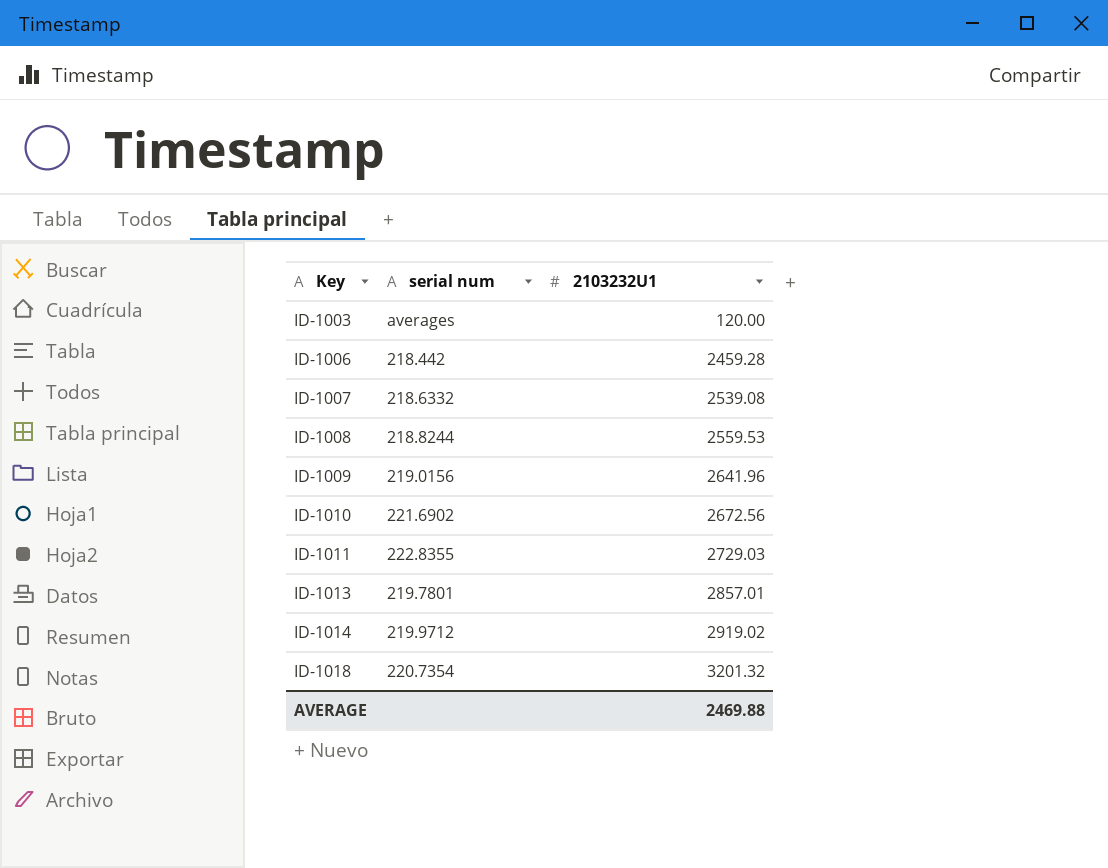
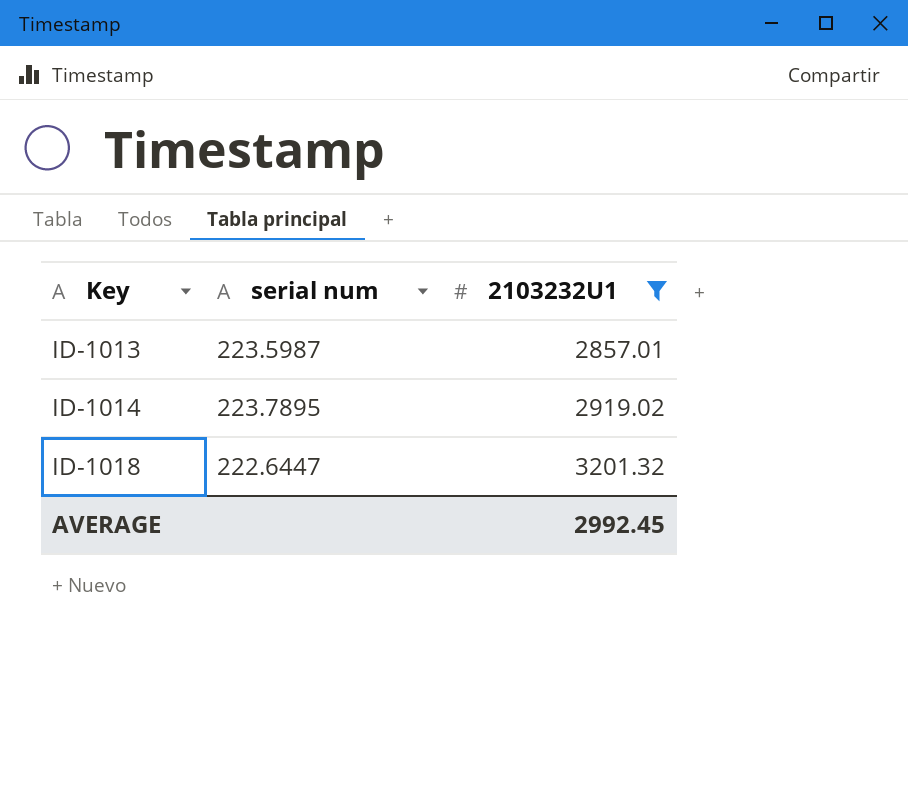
filter: none -> 2103232U1 >= 2857.01
ID-1013 | serial num: 219.7801 -> 223.5987
ID-1014 | serial num: 219.9712 -> 223.7895
ID-1018 | serial num: 220.7354 -> 222.6447
AVERAGE | 2103232U1: 2469.88 -> 2992.45

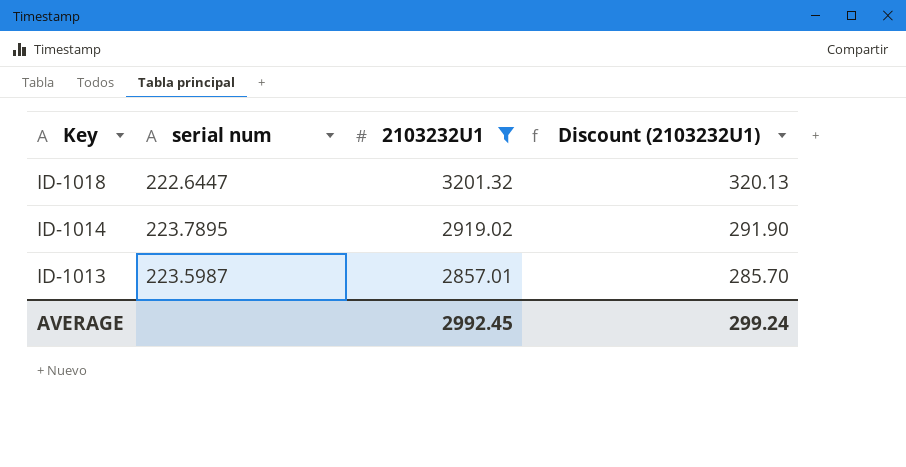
row order: Key ascending -> Key descending
column Discount (2103232U1) | formula: none -> [2103232U1] * 0.1

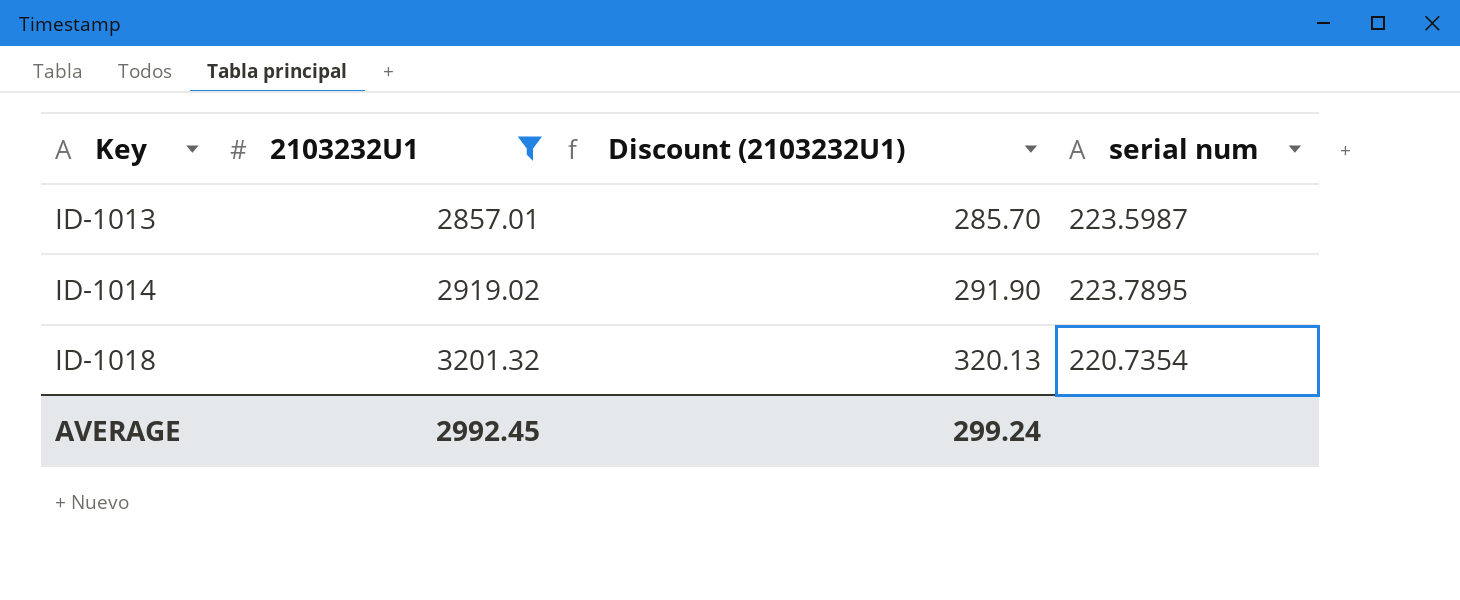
row order: Key descending -> Key ascending
column serial num | position: 2 -> 4
ID-1018 | serial num: 222.6447 -> 220.7354

